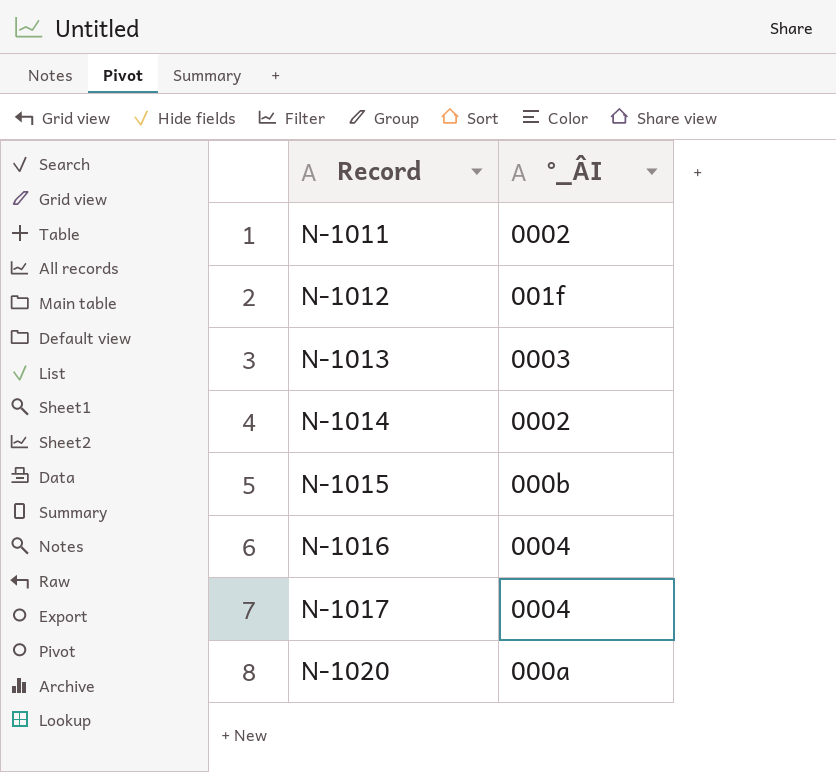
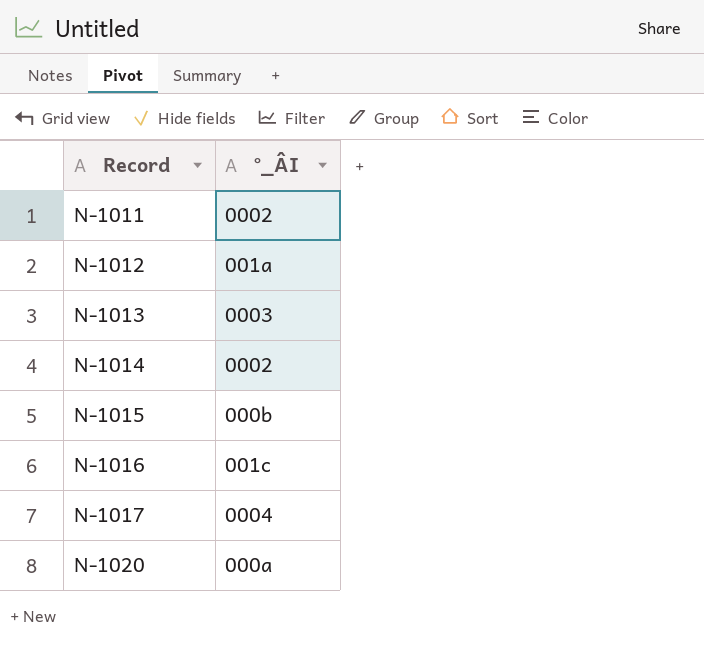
N-1012 | °_ÂI: 001f -> 001a
N-1016 | °_ÂI: 0004 -> 001c

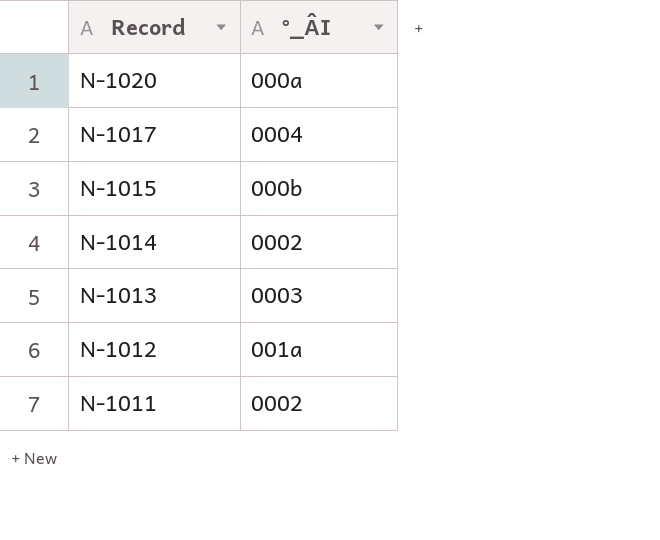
row order: Record ascending -> Record descending
row N-1016: 001c -> none

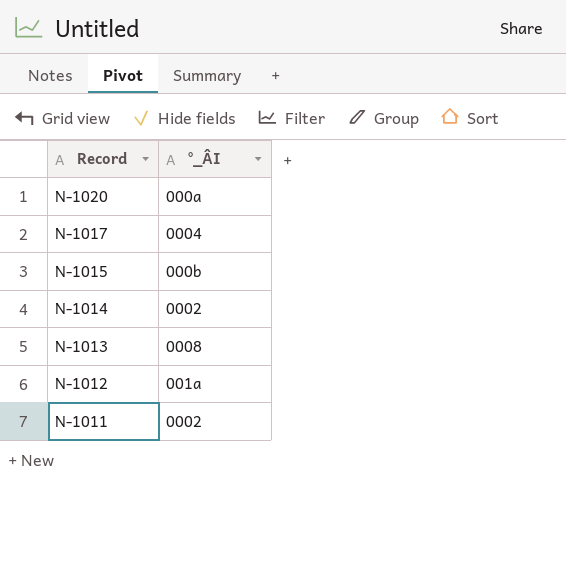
N-1013 | °_ÂI: 0003 -> 0008

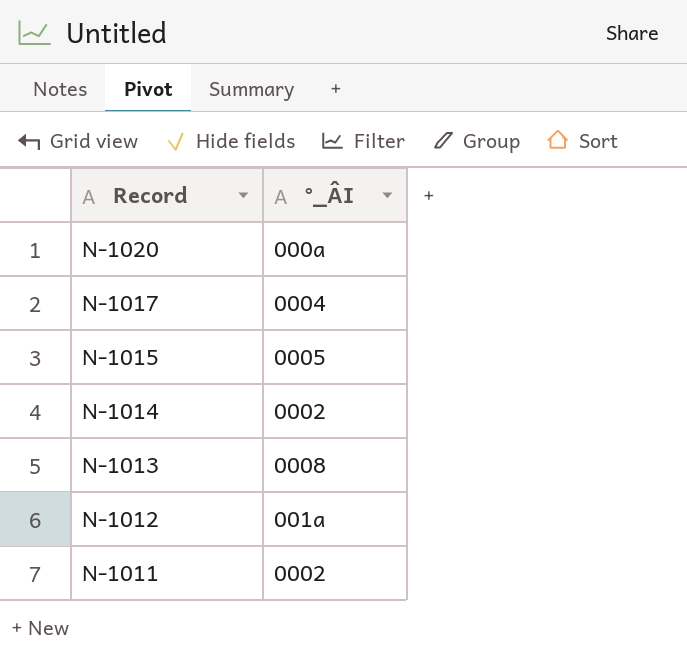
N-1015 | °_ÂI: 000b -> 0005

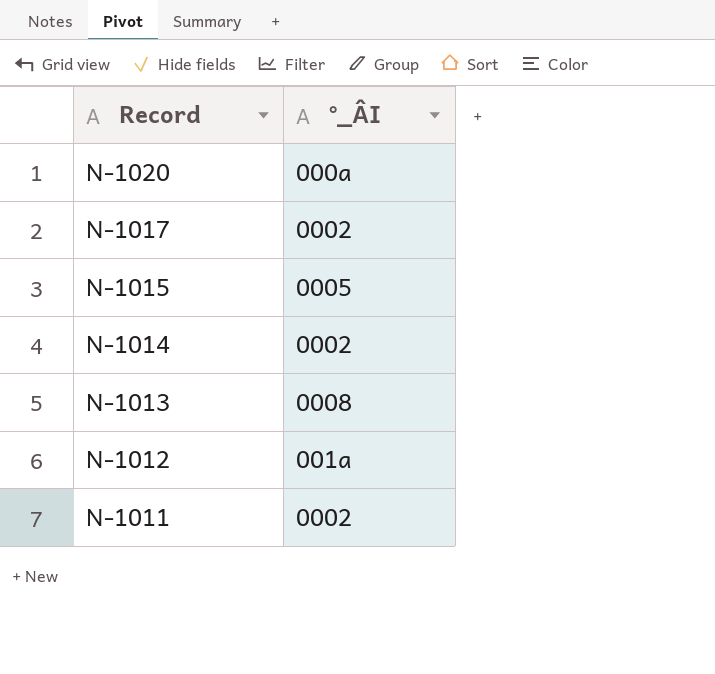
N-1017 | °_ÂI: 0004 -> 0002

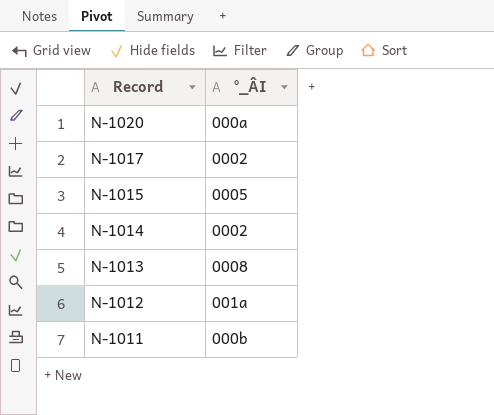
N-1011 | °_ÂI: 0002 -> 000b

